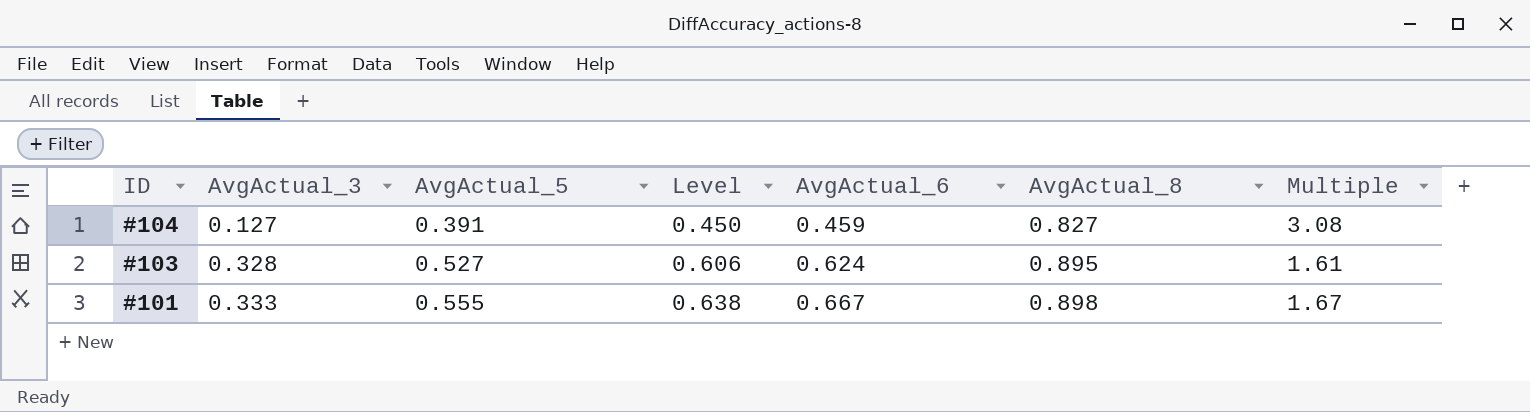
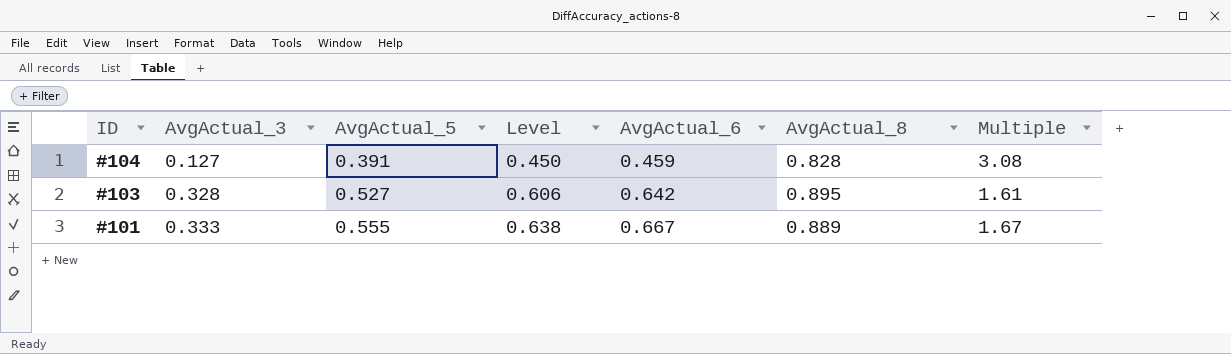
#104 | AvgActual_8: 0.827 -> 0.828
#103 | AvgActual_6: 0.624 -> 0.642
#101 | AvgActual_8: 0.898 -> 0.889

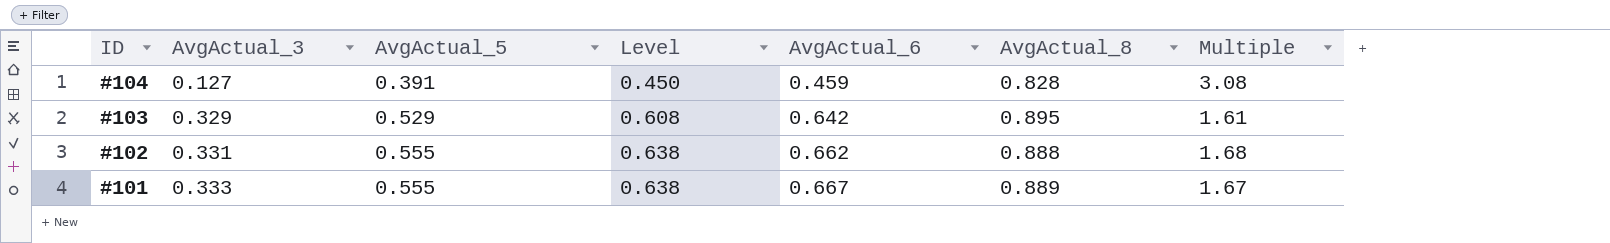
#103 | AvgActual_3: 0.328 -> 0.329
#103 | AvgActual_5: 0.527 -> 0.529
#103 | Level: 0.606 -> 0.608
row #102: none -> 0.331 | 0.555 | 0.638 | 0.662 | 0.888 | 1.68

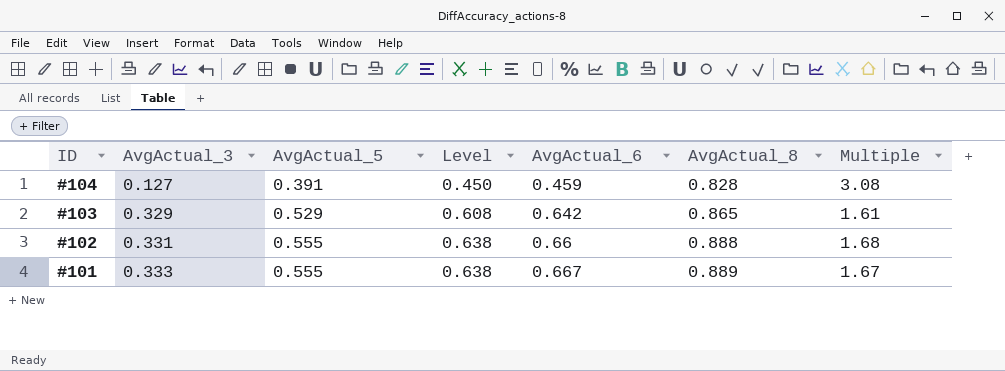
#103 | AvgActual_8: 0.895 -> 0.865
#102 | AvgActual_6: 0.662 -> 0.66

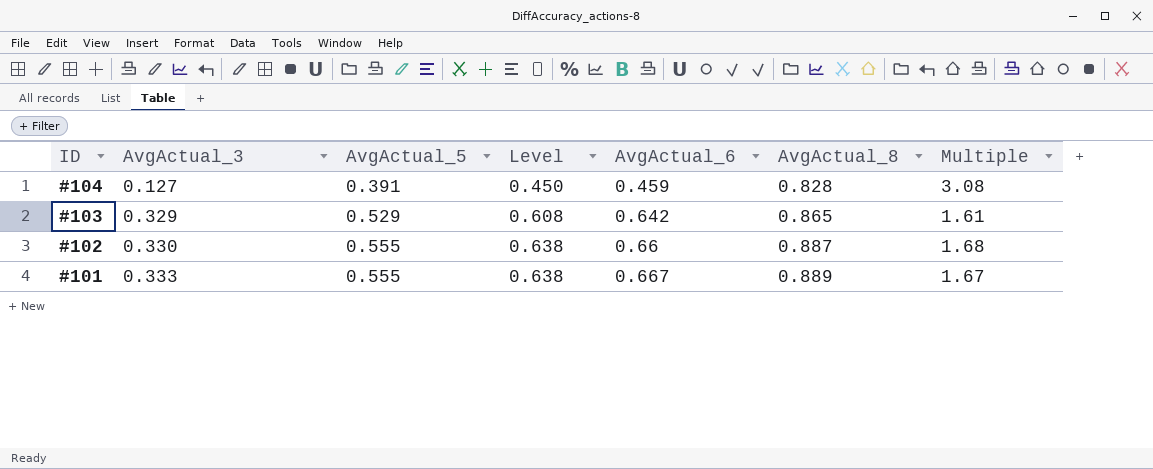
#102 | AvgActual_3: 0.331 -> 0.330
#102 | AvgActual_8: 0.888 -> 0.887

